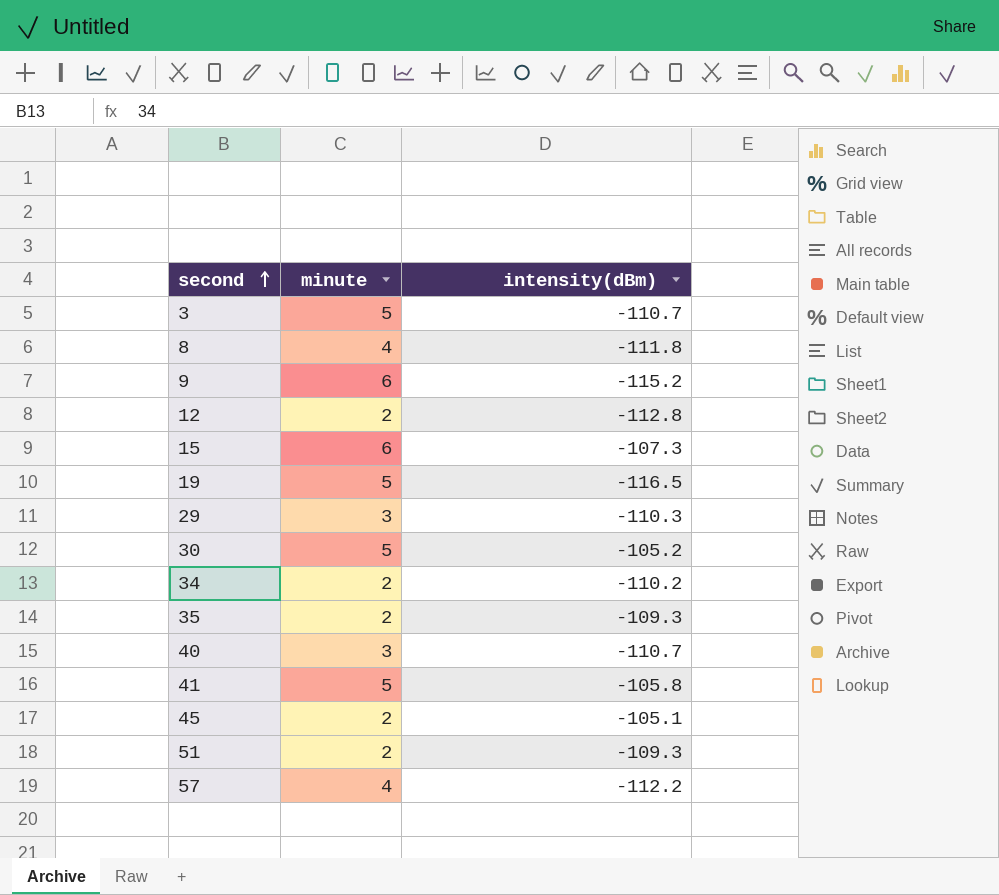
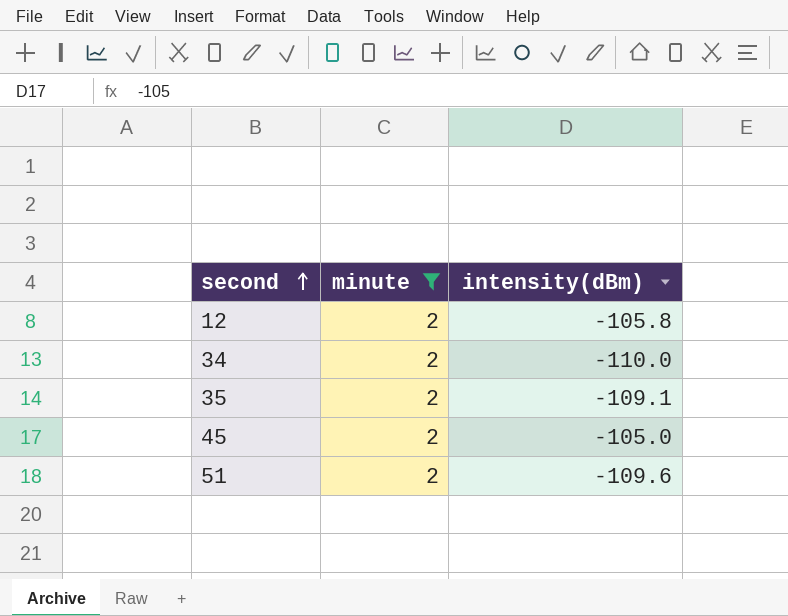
filter: none -> minute = 2
12 | intensity(dBm): -112.8 -> -105.8
34 | intensity(dBm): -110.2 -> -110.0
35 | intensity(dBm): -109.3 -> -109.1
45 | intensity(dBm): -105.1 -> -105.0
51 | intensity(dBm): -109.3 -> -109.6

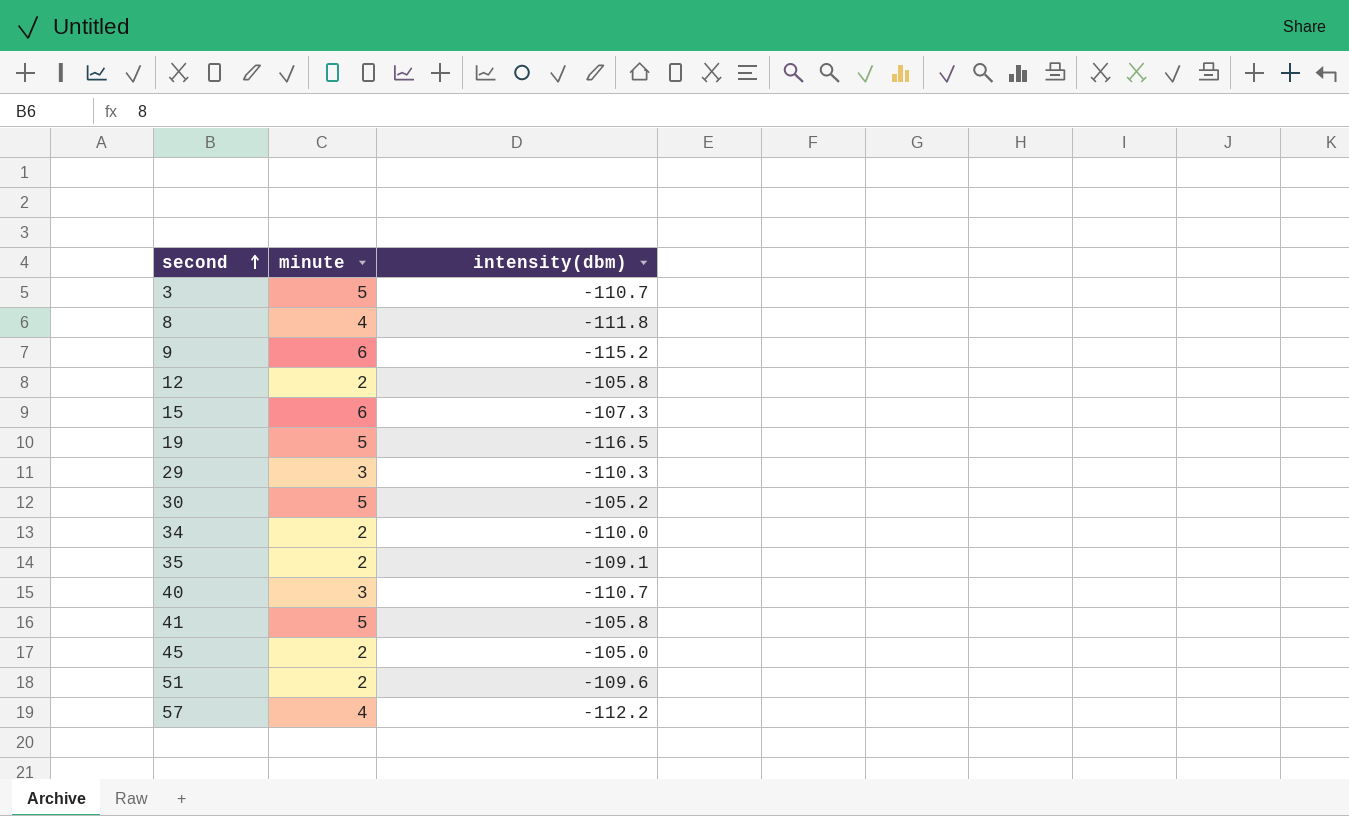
filter: minute = 2 -> none
column name: intensity(dBm) -> intensity(dbm)

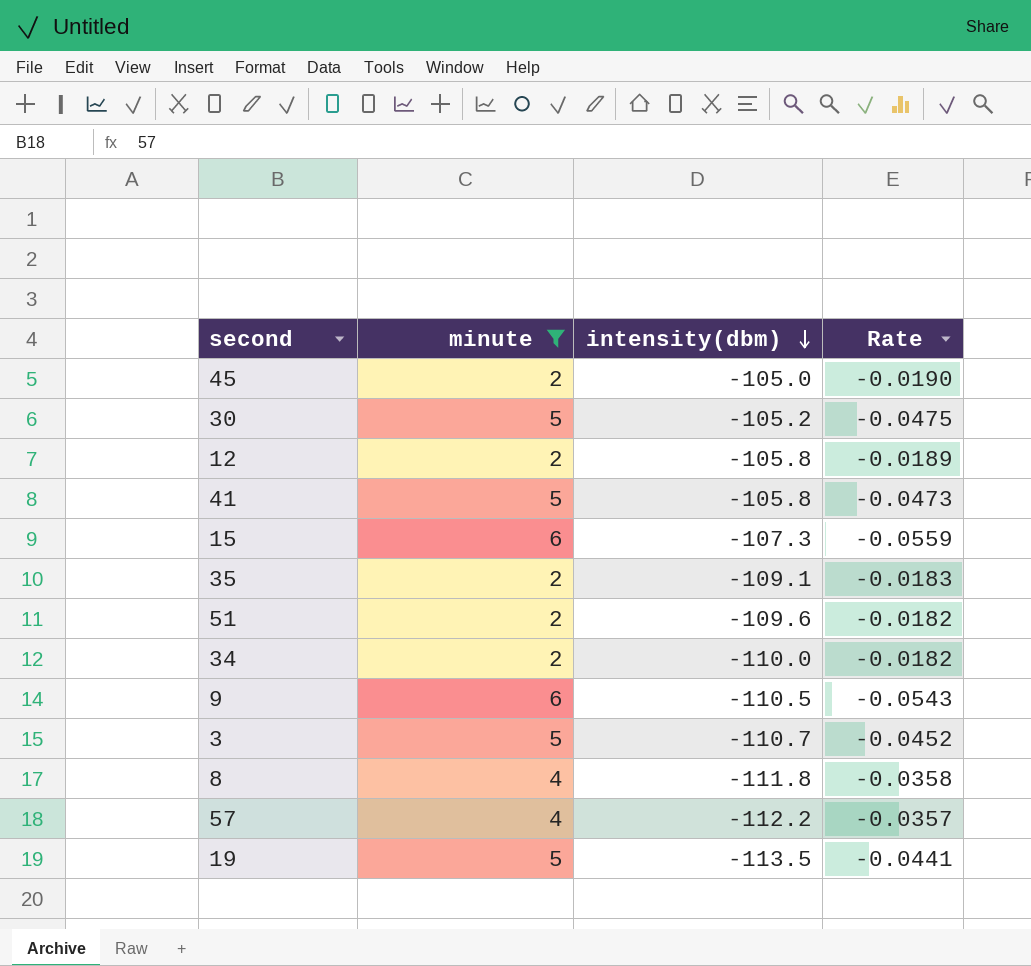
filter: none -> minute != 3
row order: second ascending -> intensity(dbm) descending
column Rate | formula: none -> [minute] / [intensity(dbm)]
9 | intensity(dbm): -115.2 -> -110.5
19 | intensity(dbm): -116.5 -> -113.5

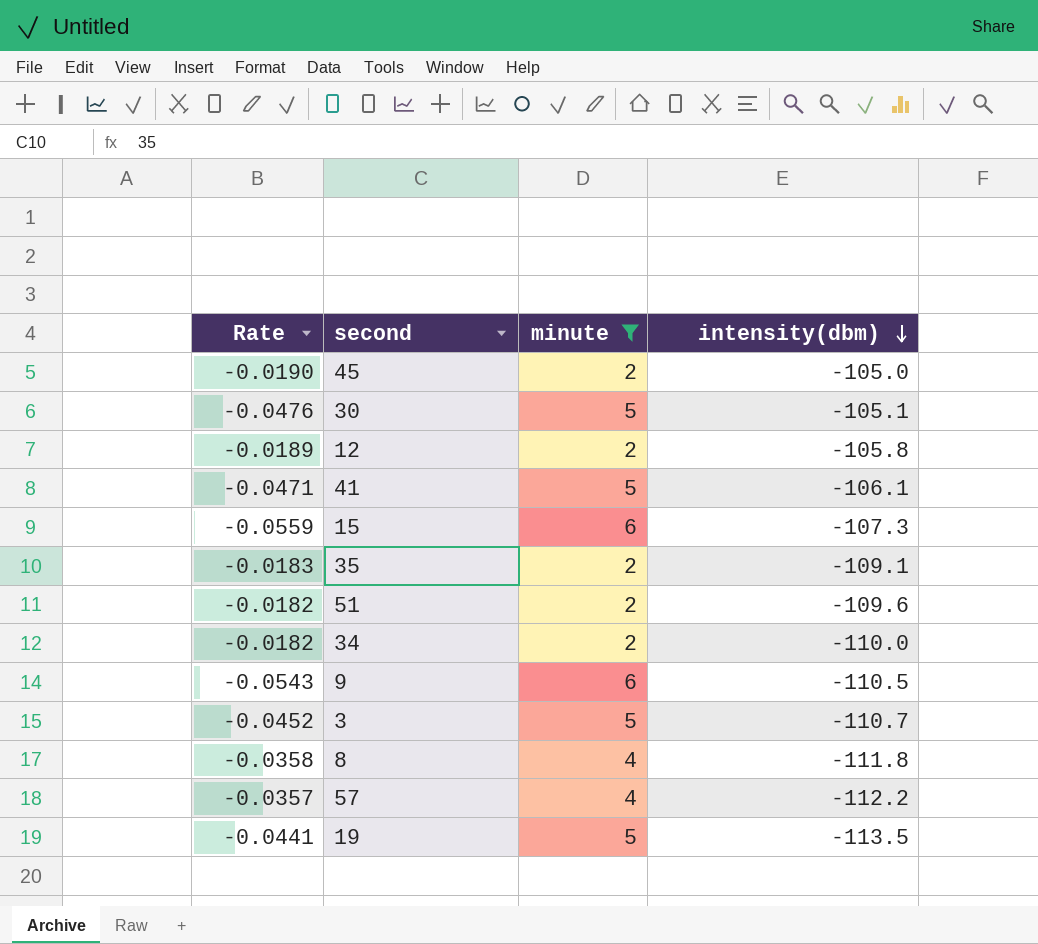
column Rate | position: 4 -> 1
30 | Rate: -0.0475 -> -0.0476
30 | intensity(dbm): -105.2 -> -105.1
41 | Rate: -0.0473 -> -0.0471
41 | intensity(dbm): -105.8 -> -106.1

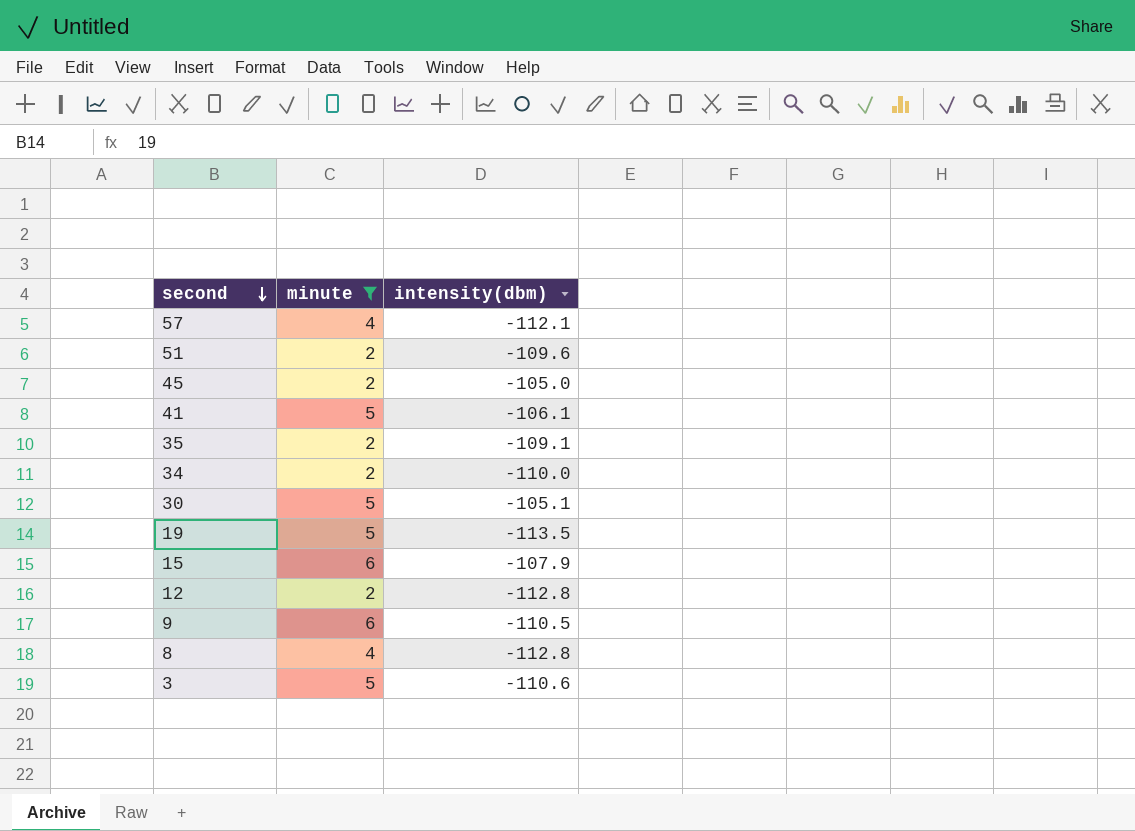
row order: intensity(dbm) descending -> second descending
column Rate | formula: [minute] / [intensity(dbm)] -> none
57 | intensity(dbm): -112.2 -> -112.1
15 | intensity(dbm): -107.3 -> -107.9
12 | intensity(dbm): -105.8 -> -112.8
8 | intensity(dbm): -111.8 -> -112.8
3 | intensity(dbm): -110.7 -> -110.6

